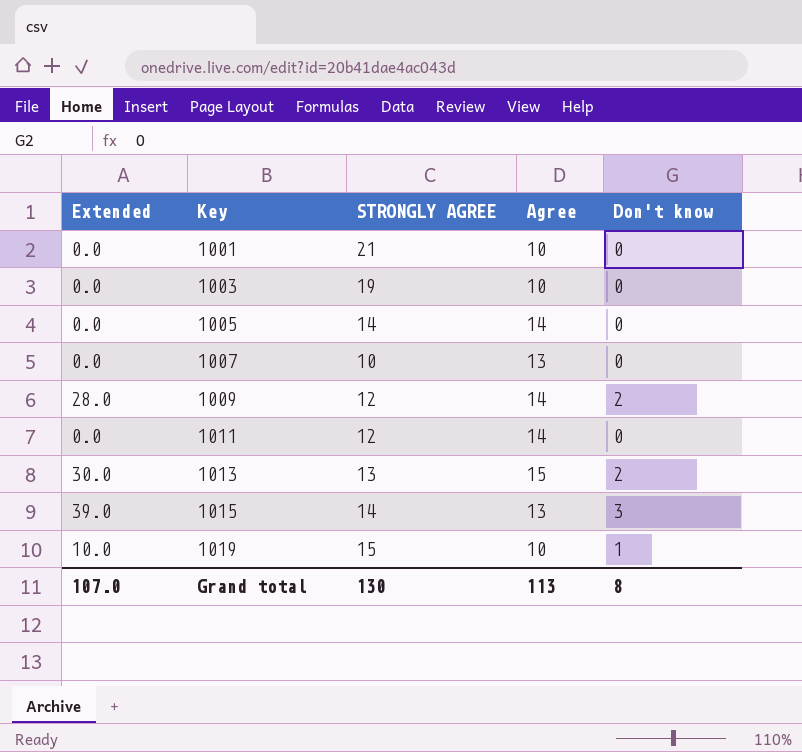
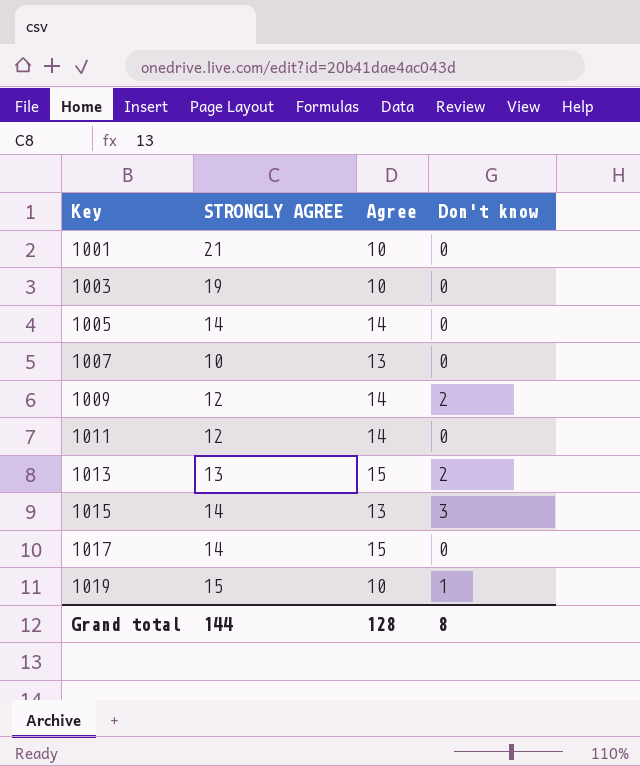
column Extended | formula: [Agree] * [Don't know] -> none
row 1017: none -> 14 | 15 | 0
Grand total | STRONGLY AGREE: 130 -> 144
Grand total | Agree: 113 -> 128

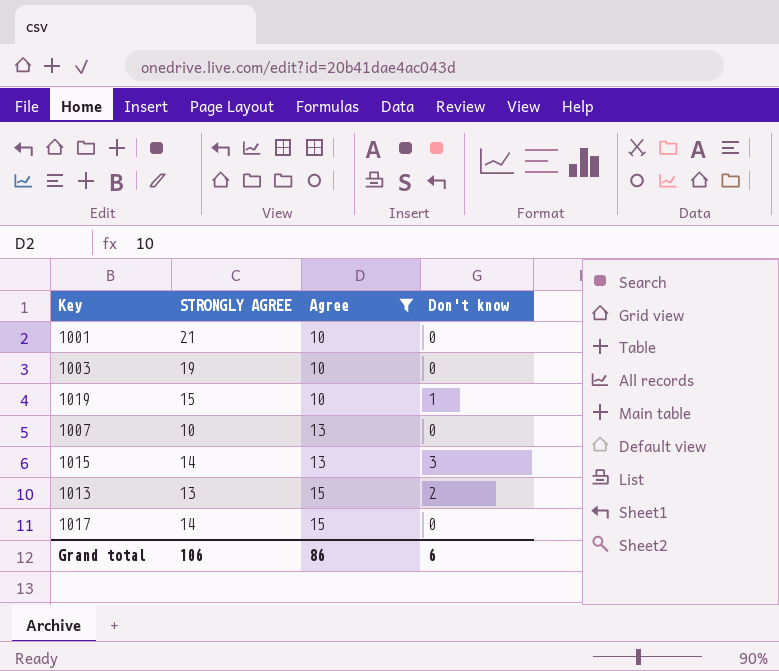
filter: none -> Agree != 14
row order: Key ascending -> Agree ascending
Grand total | STRONGLY AGREE: 144 -> 106
Grand total | Agree: 128 -> 86
Grand total | Don't know: 8 -> 6

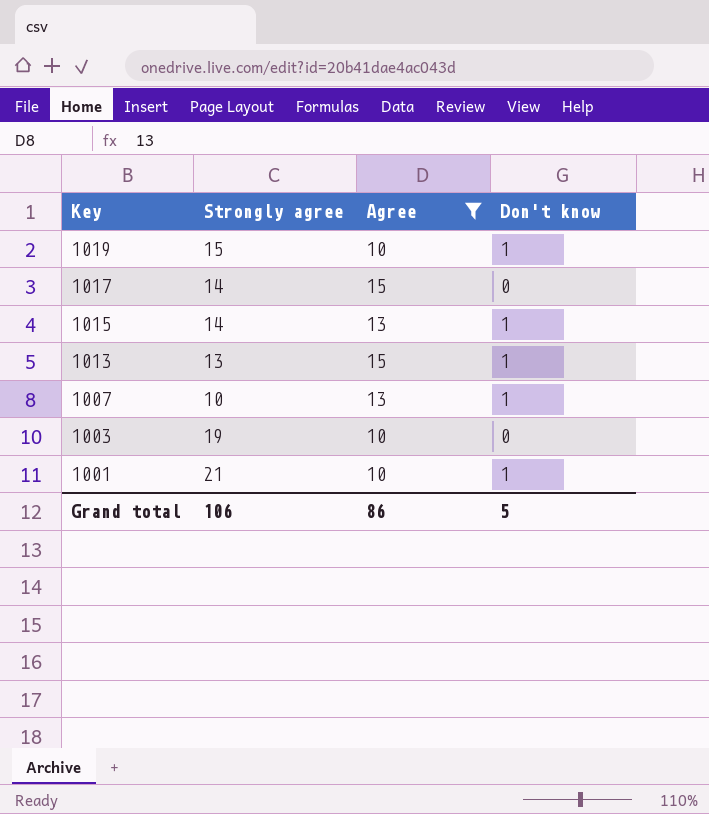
row order: Agree ascending -> Key descending
column name: STRONGLY AGREE -> Strongly agree
1015 | Don't know: 3 -> 1
1013 | Don't know: 2 -> 1
1007 | Don't know: 0 -> 1
1001 | Don't know: 0 -> 1
Grand total | Don't know: 6 -> 5

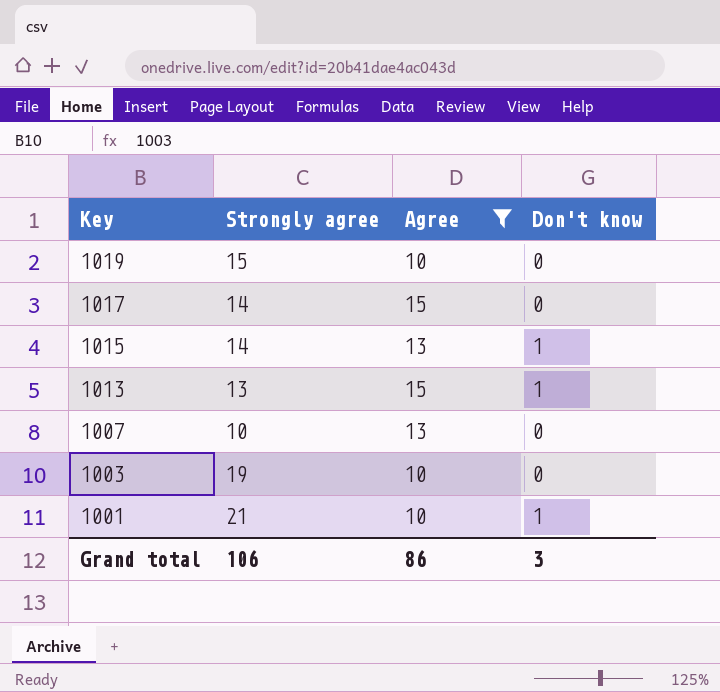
1019 | Don't know: 1 -> 0
1007 | Don't know: 1 -> 0
Grand total | Don't know: 5 -> 3

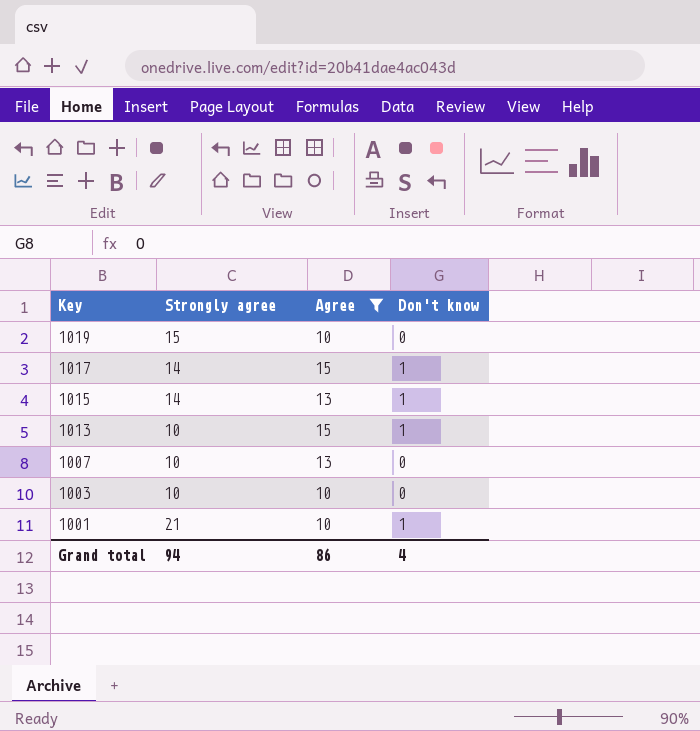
1017 | Don't know: 0 -> 1
1013 | Strongly agree: 13 -> 10
1003 | Strongly agree: 19 -> 10
Grand total | Strongly agree: 106 -> 94
Grand total | Don't know: 3 -> 4

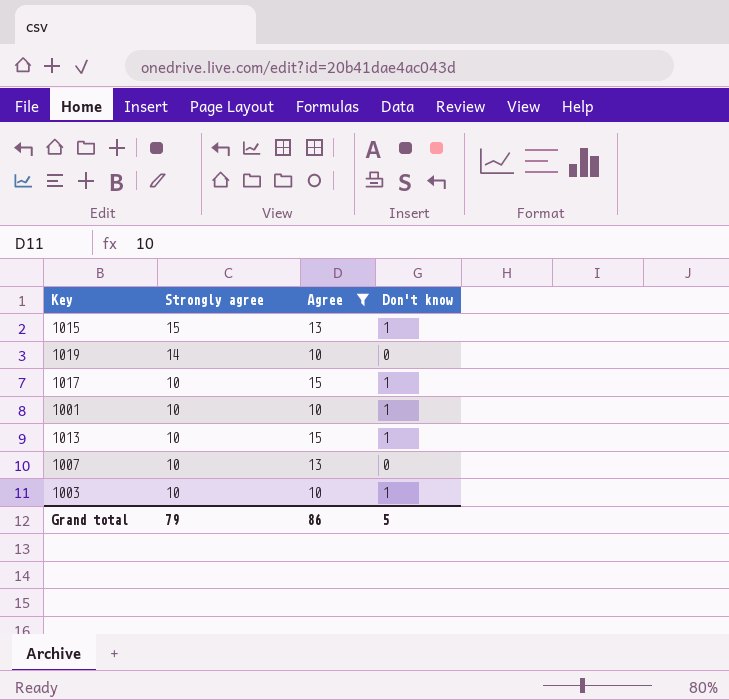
row order: Key descending -> Strongly agree descending
1015 | Strongly agree: 14 -> 15
1019 | Strongly agree: 15 -> 14
1017 | Strongly agree: 14 -> 10
1001 | Strongly agree: 21 -> 10
1003 | Don't know: 0 -> 1
Grand total | Strongly agree: 94 -> 79
Grand total | Don't know: 4 -> 5

